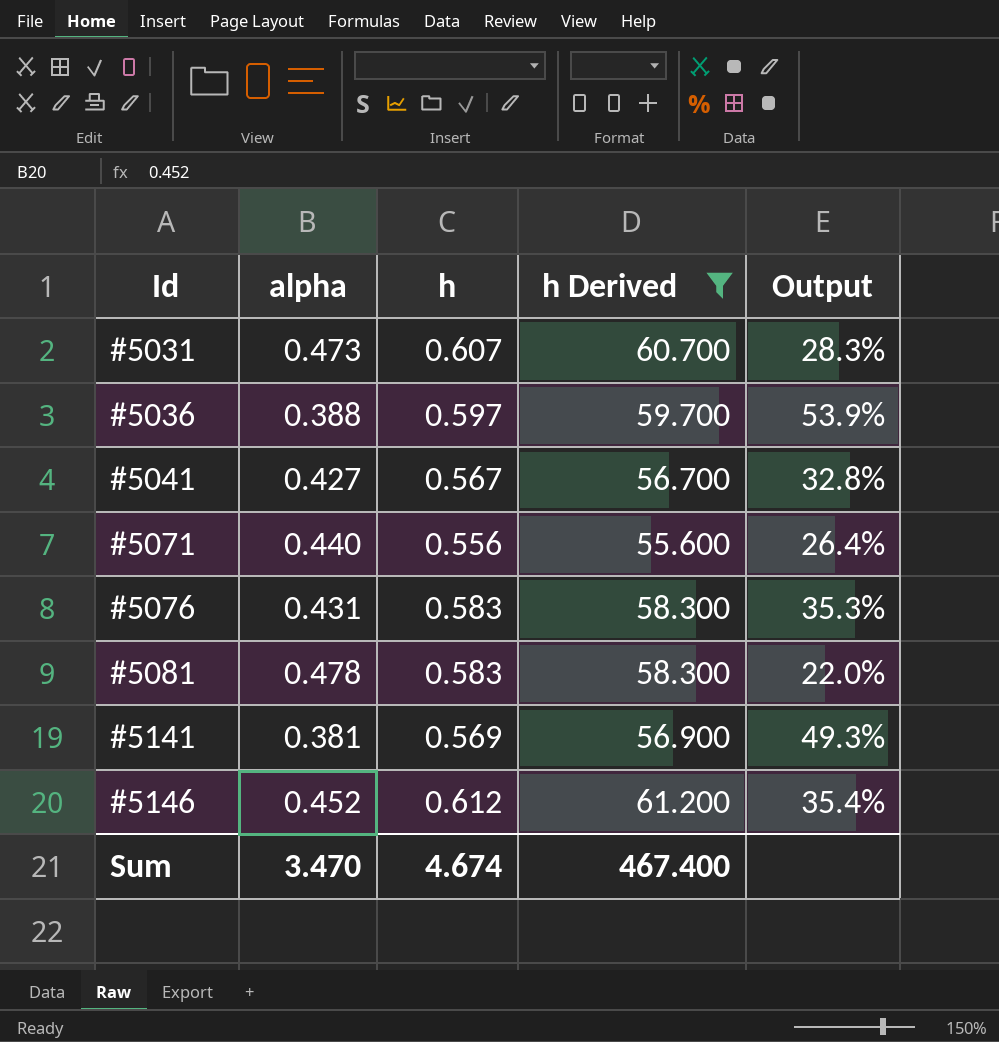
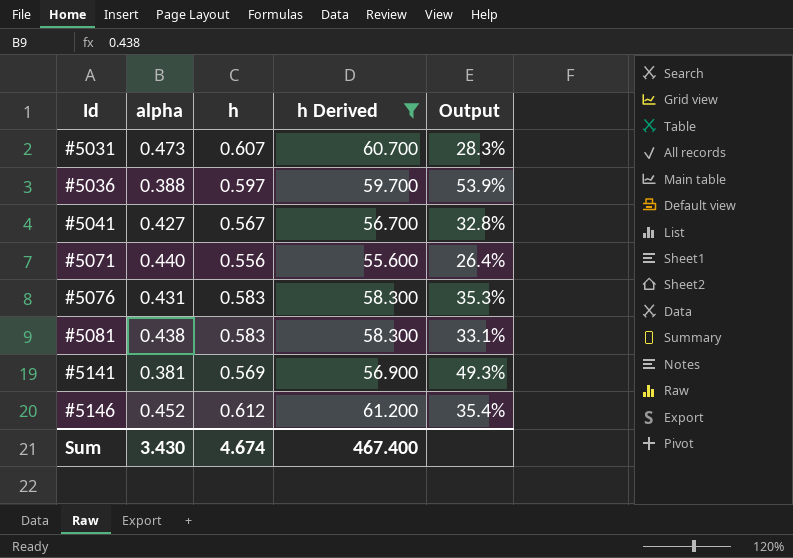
#5081 | alpha: 0.478 -> 0.438
#5081 | Output: 22.0% -> 33.1%
Sum | alpha: 3.470 -> 3.430

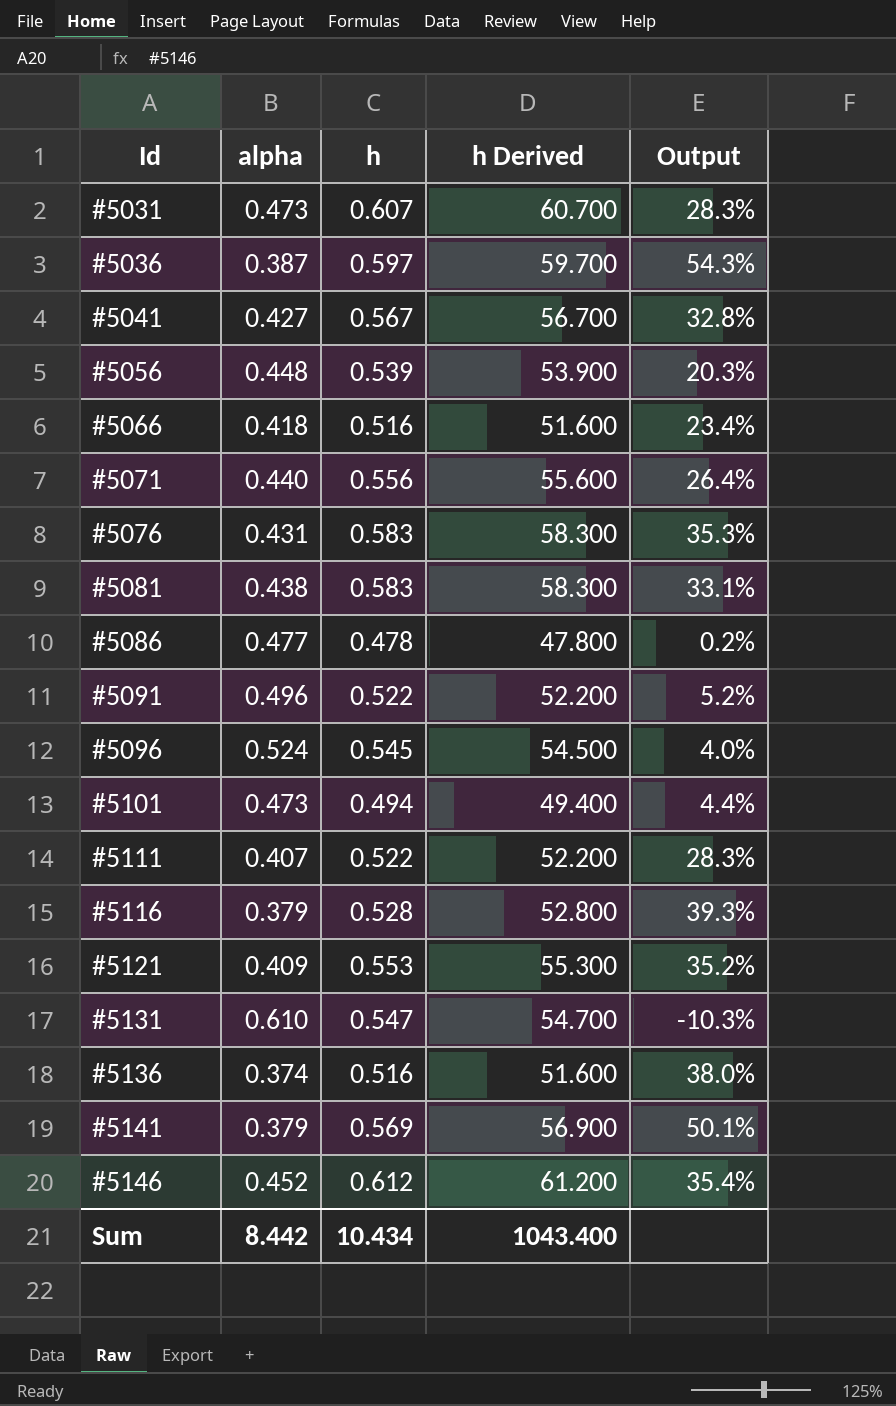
filter: h Derived >= 55.600 -> none
#5036 | alpha: 0.388 -> 0.387
#5036 | Output: 53.9% -> 54.3%
#5141 | alpha: 0.381 -> 0.379
#5141 | Output: 49.3% -> 50.1%
Sum | alpha: 3.430 -> 8.442
Sum | h: 4.674 -> 10.434
Sum | h Derived: 467.400 -> 1043.400

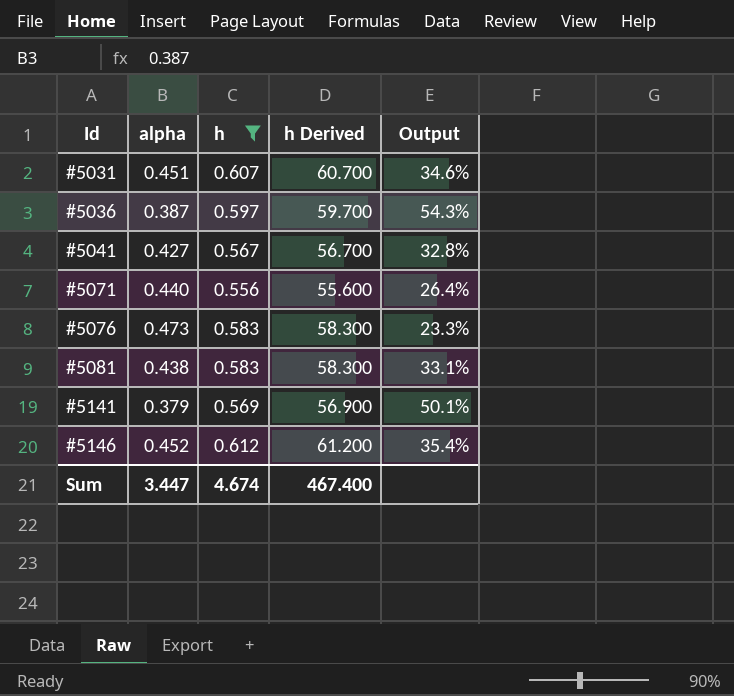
filter: none -> h >= 0.556
#5031 | alpha: 0.473 -> 0.451
#5031 | Output: 28.3% -> 34.6%
#5076 | alpha: 0.431 -> 0.473
#5076 | Output: 35.3% -> 23.3%
Sum | alpha: 8.442 -> 3.447
Sum | h: 10.434 -> 4.674
Sum | h Derived: 1043.400 -> 467.400

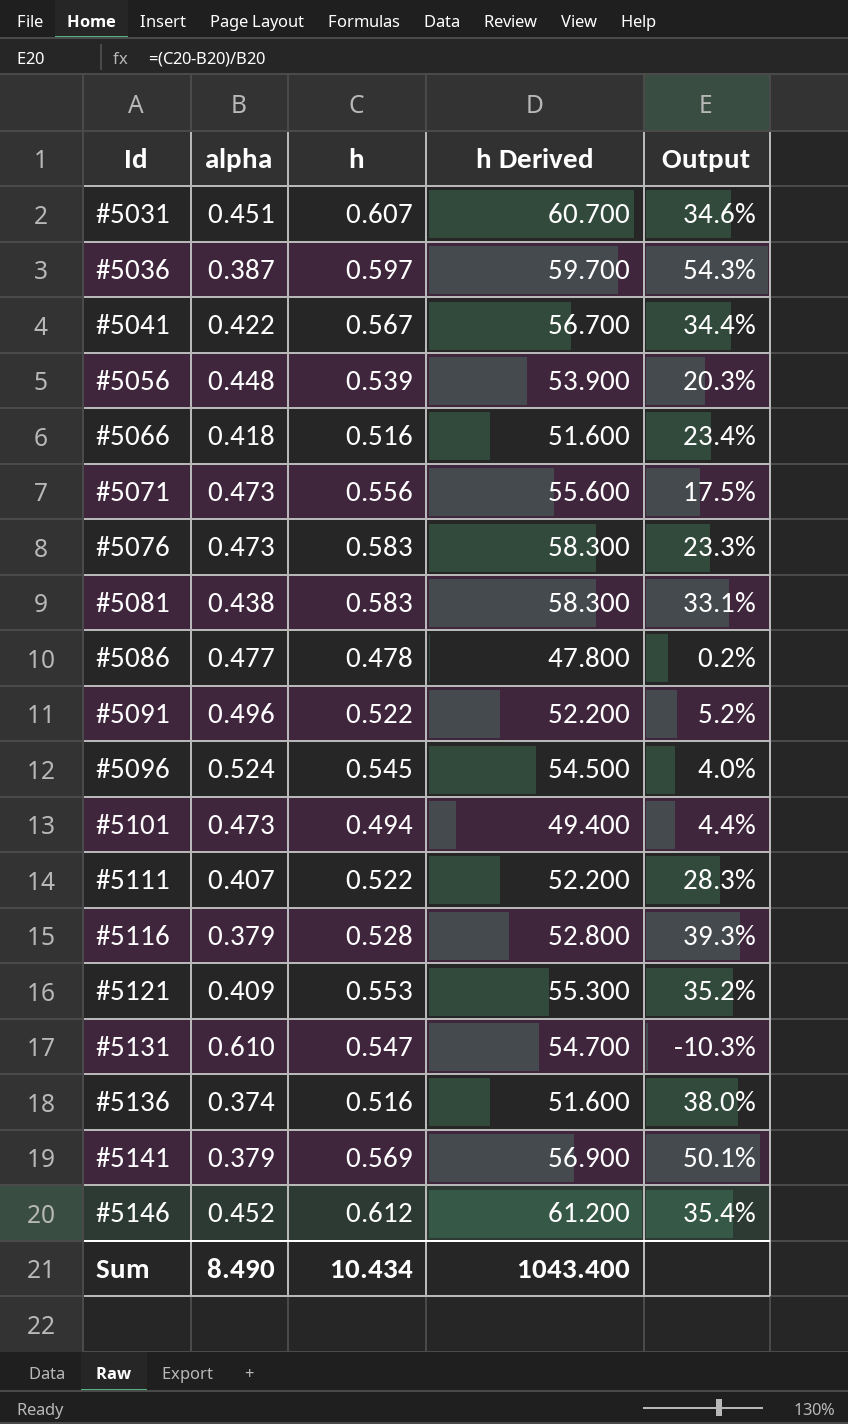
filter: h >= 0.556 -> none
#5041 | alpha: 0.427 -> 0.422
#5041 | Output: 32.8% -> 34.4%
#5071 | alpha: 0.440 -> 0.473
#5071 | Output: 26.4% -> 17.5%
Sum | alpha: 3.447 -> 8.490
Sum | h: 4.674 -> 10.434
Sum | h Derived: 467.400 -> 1043.400

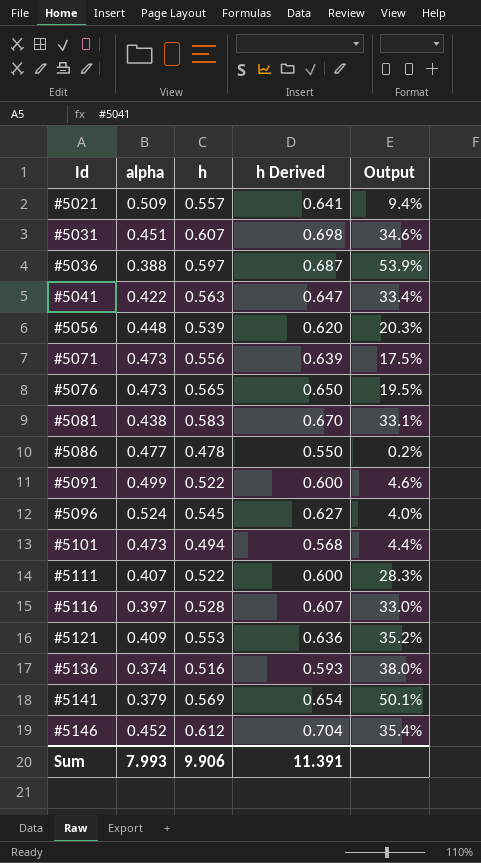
column h Derived | formula: [h] * 100 -> [h] * 1.15
row #5066: 0.418 | 0.516 | 51.600 | 23.4% -> none
row #5131: 0.610 | 0.547 | 54.700 | -10.3% -> none
row #5021: none -> 0.509 | 0.557 | 0.641 | 9.4%
#5036 | alpha: 0.387 -> 0.388
#5036 | Output: 54.3% -> 53.9%
#5041 | h: 0.567 -> 0.563
#5041 | Output: 34.4% -> 33.4%
#5076 | h: 0.583 -> 0.565
#5076 | Output: 23.3% -> 19.5%
#5091 | alpha: 0.496 -> 0.499
#5091 | Output: 5.2% -> 4.6%
#5116 | alpha: 0.379 -> 0.397
#5116 | Output: 39.3% -> 33.0%
Sum | alpha: 8.490 -> 7.993
Sum | h: 10.434 -> 9.906
Sum | h Derived: 1043.400 -> 11.391

